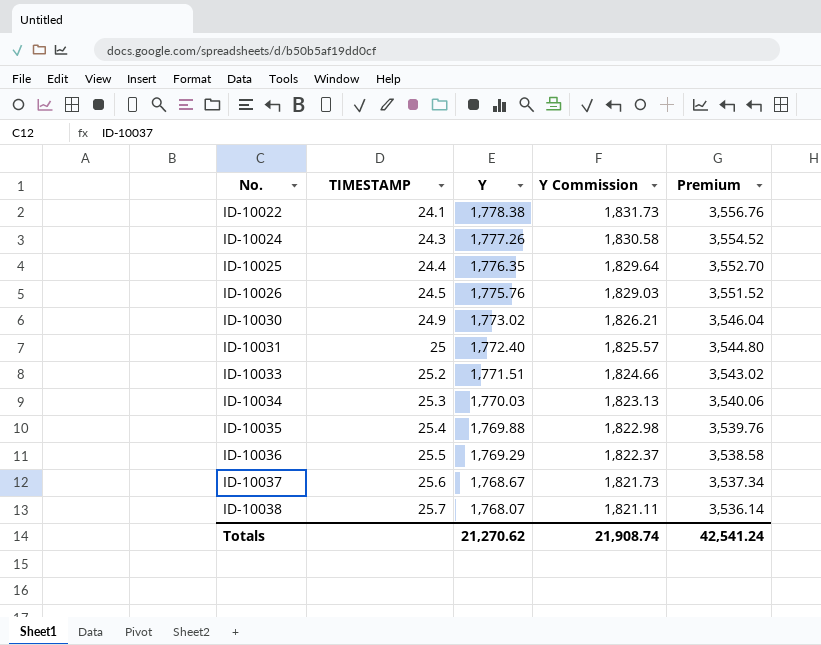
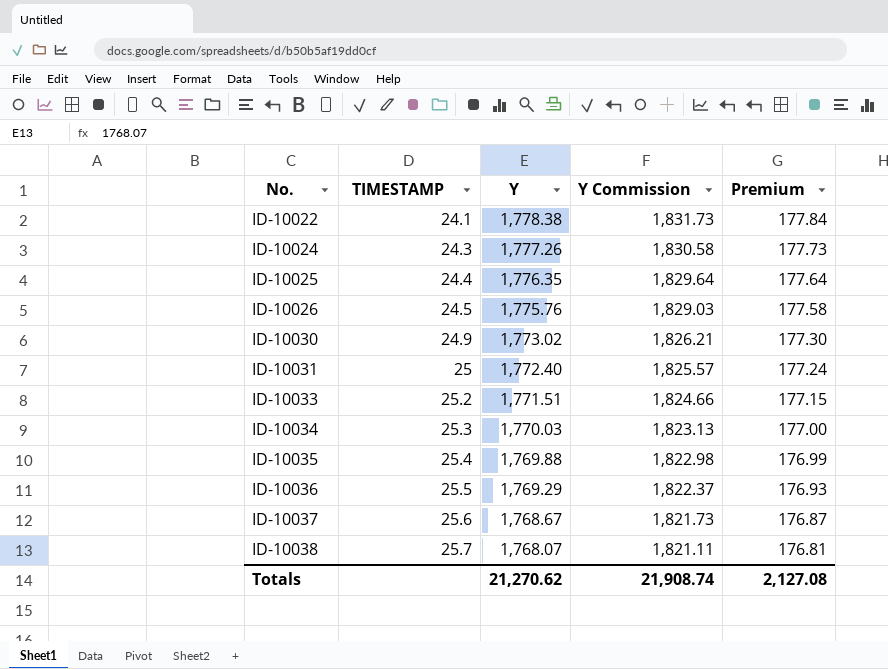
column Premium | formula: [Y] * 2 -> [Y] * 0.1
Totals | Premium: 42,541.24 -> 2,127.08

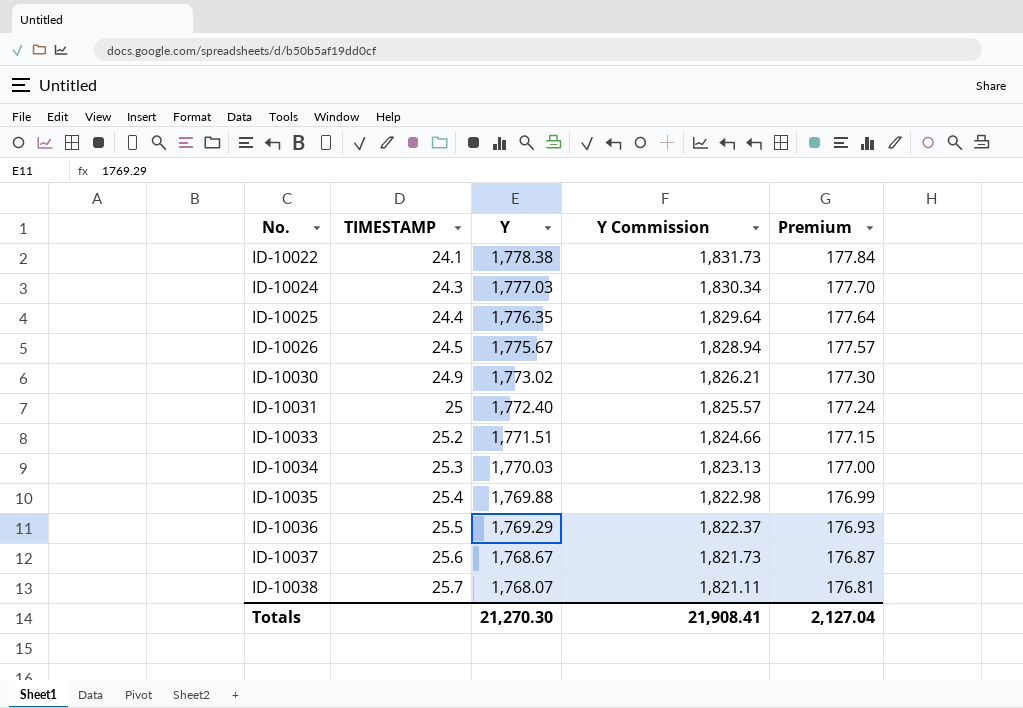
ID-10024 | Y: 1,777.26 -> 1,777.03
ID-10024 | Y Commission: 1,830.58 -> 1,830.34
ID-10024 | Premium: 177.73 -> 177.70
ID-10026 | Y: 1,775.76 -> 1,775.67
ID-10026 | Y Commission: 1,829.03 -> 1,828.94
ID-10026 | Premium: 177.58 -> 177.57
Totals | Y: 21,270.62 -> 21,270.30
Totals | Y Commission: 21,908.74 -> 21,908.41
Totals | Premium: 2,127.08 -> 2,127.04

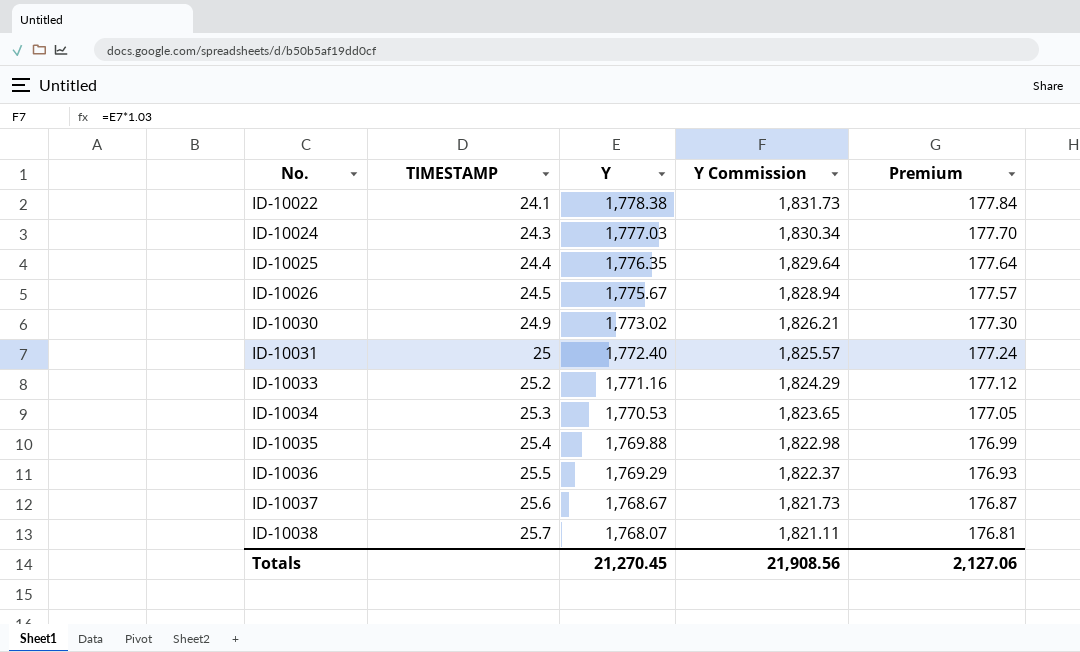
ID-10033 | Y: 1,771.51 -> 1,771.16
ID-10033 | Y Commission: 1,824.66 -> 1,824.29
ID-10033 | Premium: 177.15 -> 177.12
ID-10034 | Y: 1,770.03 -> 1,770.53
ID-10034 | Y Commission: 1,823.13 -> 1,823.65
ID-10034 | Premium: 177.00 -> 177.05
Totals | Y: 21,270.30 -> 21,270.45
Totals | Y Commission: 21,908.41 -> 21,908.56
Totals | Premium: 2,127.04 -> 2,127.06

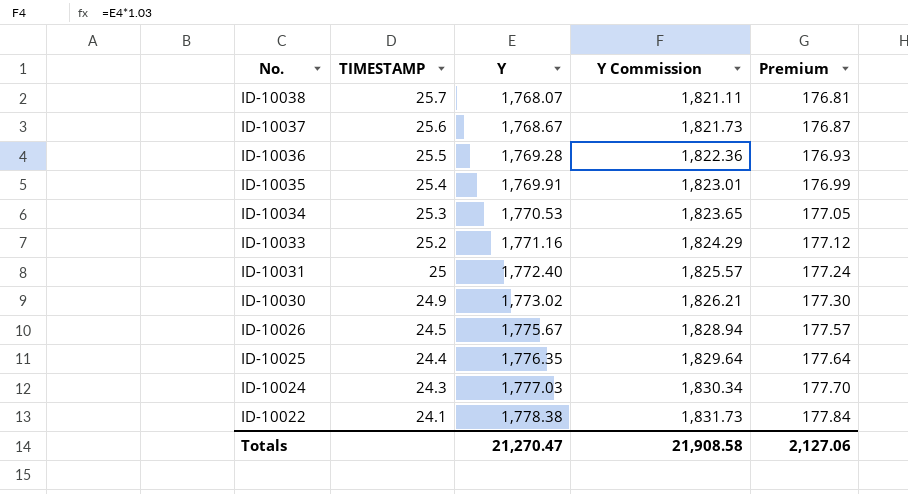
row order: No. ascending -> No. descending
ID-10036 | Y: 1,769.29 -> 1,769.28
ID-10036 | Y Commission: 1,822.37 -> 1,822.36
ID-10035 | Y: 1,769.88 -> 1,769.91
ID-10035 | Y Commission: 1,822.98 -> 1,823.01
Totals | Y: 21,270.45 -> 21,270.47
Totals | Y Commission: 21,908.56 -> 21,908.58

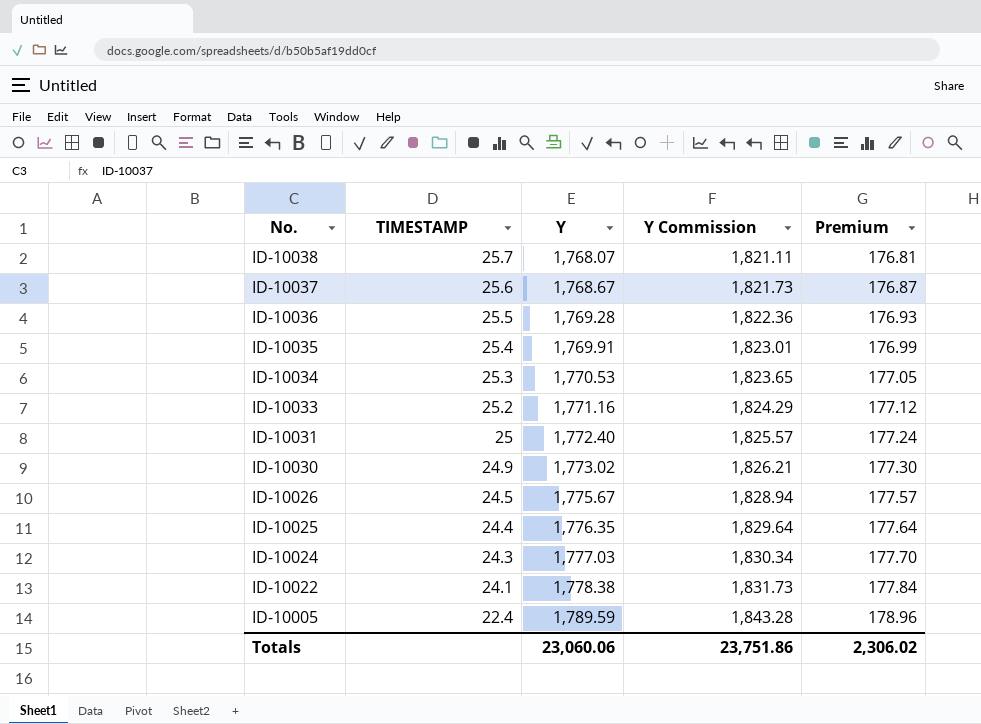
row ID-10005: none -> 22.4 | 1,789.59 | 1,843.28 | 178.96
Totals | Y: 21,270.47 -> 23,060.06
Totals | Y Commission: 21,908.58 -> 23,751.86
Totals | Premium: 2,127.06 -> 2,306.02

